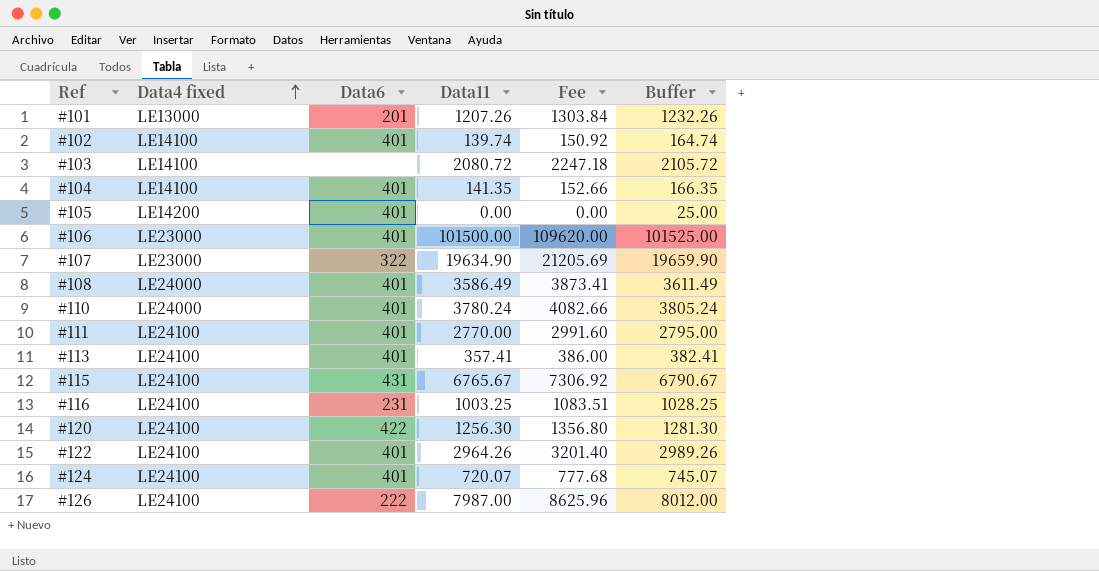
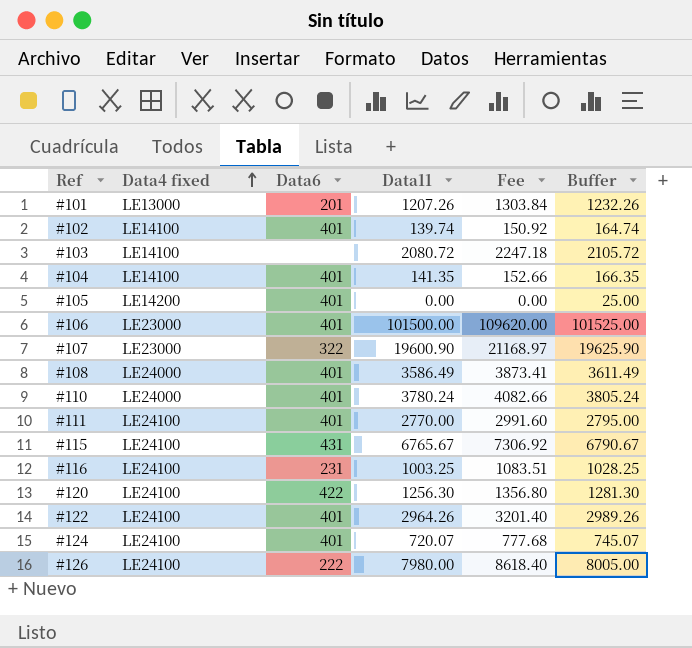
row #113: LE24100 | 401 | 357.41 | 386.00 | 382.41 -> none
#107 | Data11: 19634.90 -> 19600.90
#107 | Fee: 21205.69 -> 21168.97
#107 | Buffer: 19659.90 -> 19625.90
#126 | Data11: 7987.00 -> 7980.00
#126 | Fee: 8625.96 -> 8618.40
#126 | Buffer: 8012.00 -> 8005.00

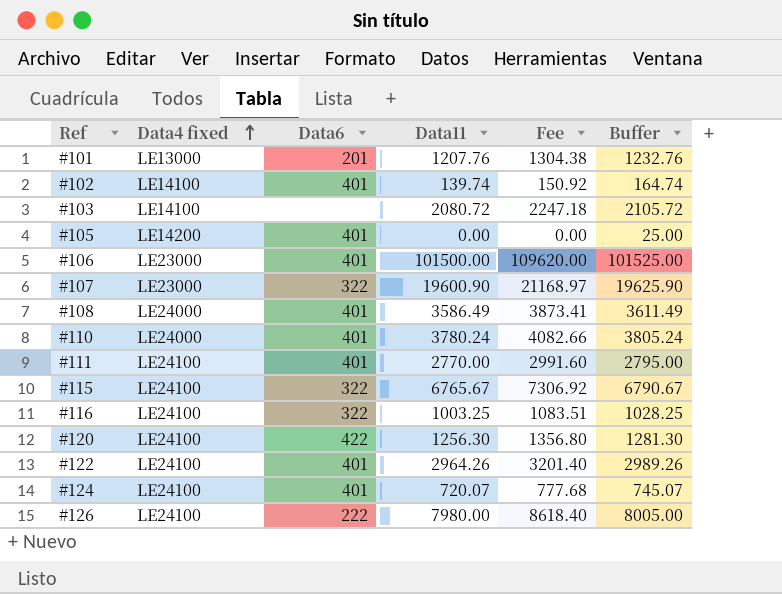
row #104: LE14100 | 401 | 141.35 | 152.66 | 166.35 -> none
#101 | Data11: 1207.26 -> 1207.76
#101 | Fee: 1303.84 -> 1304.38
#101 | Buffer: 1232.26 -> 1232.76
#115 | Data6: 431 -> 322
#116 | Data6: 231 -> 322

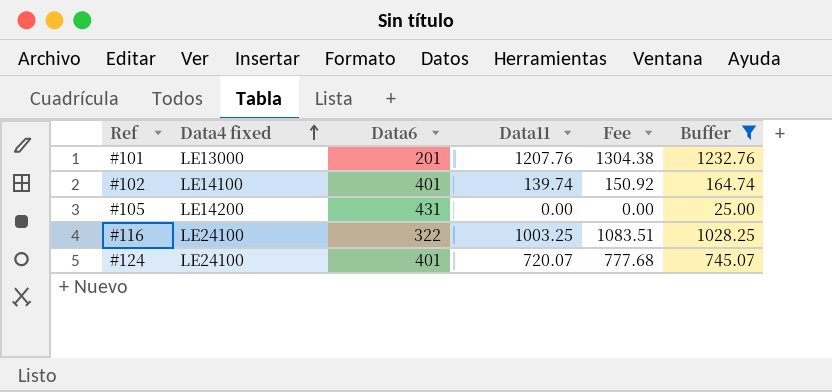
filter: none -> Buffer <= 1232.76
#105 | Data6: 401 -> 431

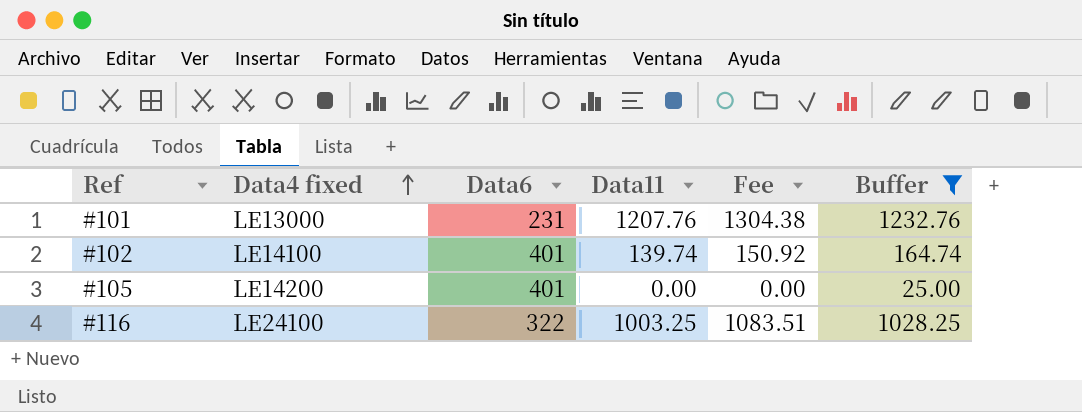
row #124: LE24100 | 401 | 720.07 | 777.68 | 745.07 -> none
#101 | Data6: 201 -> 231
#105 | Data6: 431 -> 401

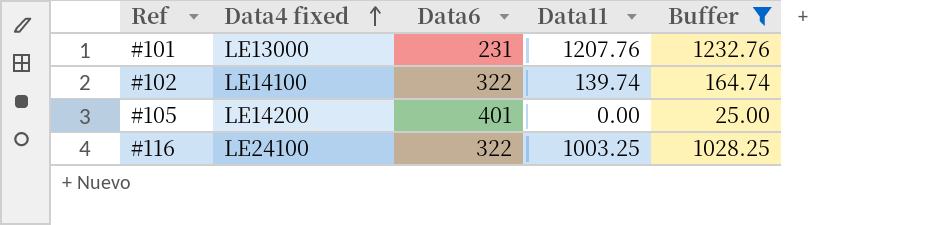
column Fee | formula: [Data11] * 1.08 -> none
#102 | Data6: 401 -> 322

